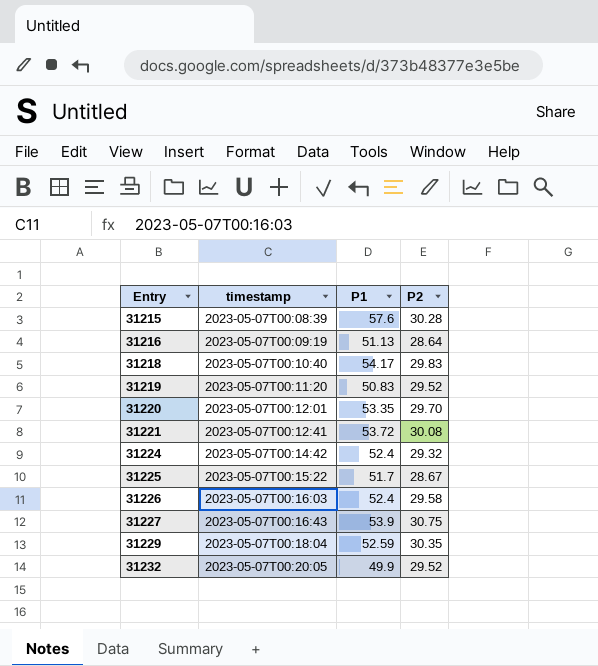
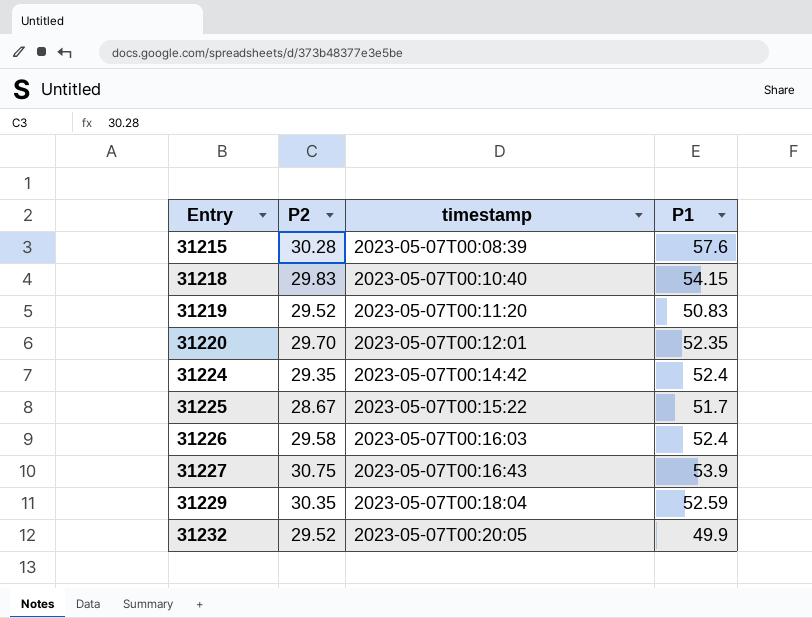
column P2 | position: 4 -> 2
row 31216: 2023-05-07T00:09:19 | 51.13 | 28.64 -> none
row 31221: 2023-05-07T00:12:41 | 53.72 | 30.08 -> none
31218 | P1: 54.17 -> 54.15
31220 | P1: 53.35 -> 52.35
31224 | P2: 29.32 -> 29.35

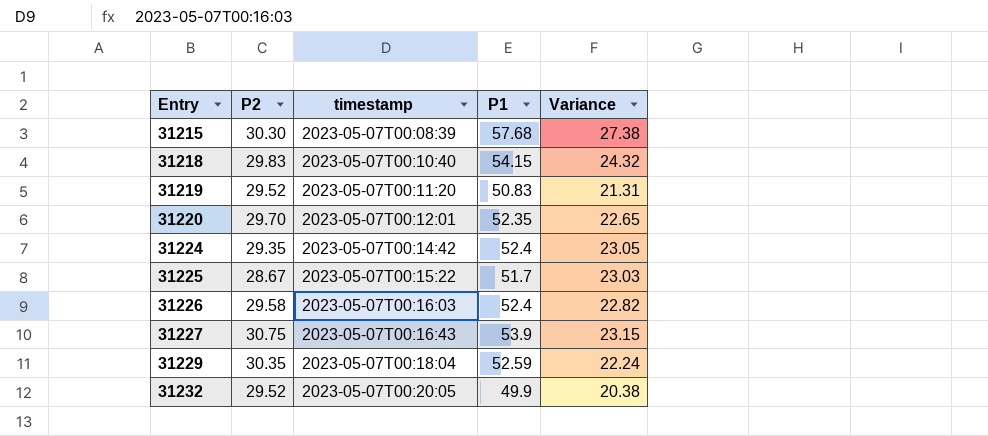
column Variance | formula: none -> [P1] - [P2]
31215 | P2: 30.28 -> 30.30
31215 | P1: 57.6 -> 57.68

